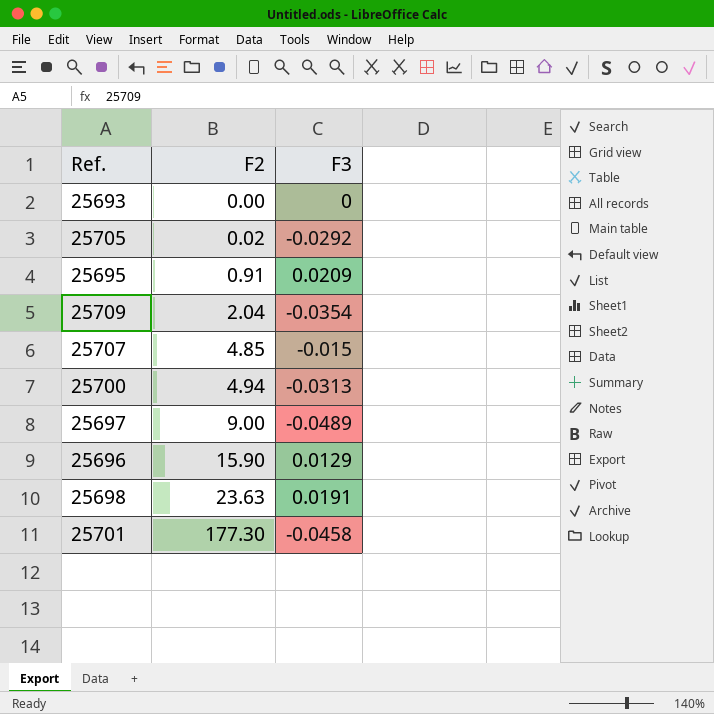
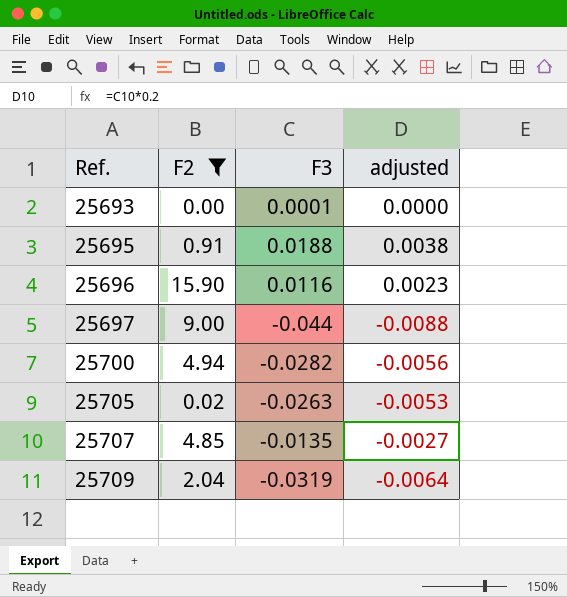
filter: none -> F2 <= 15.90
row order: F2 ascending -> Ref. ascending
column adjusted | formula: none -> [F3] * 0.2
25693 | F3: 0 -> 0.0001
25695 | F3: 0.0209 -> 0.0188
25696 | F3: 0.0129 -> 0.0116
25697 | F3: -0.0489 -> -0.044
25700 | F3: -0.0313 -> -0.0282
25705 | F3: -0.0292 -> -0.0263
25707 | F3: -0.015 -> -0.0135
25709 | F3: -0.0354 -> -0.0319

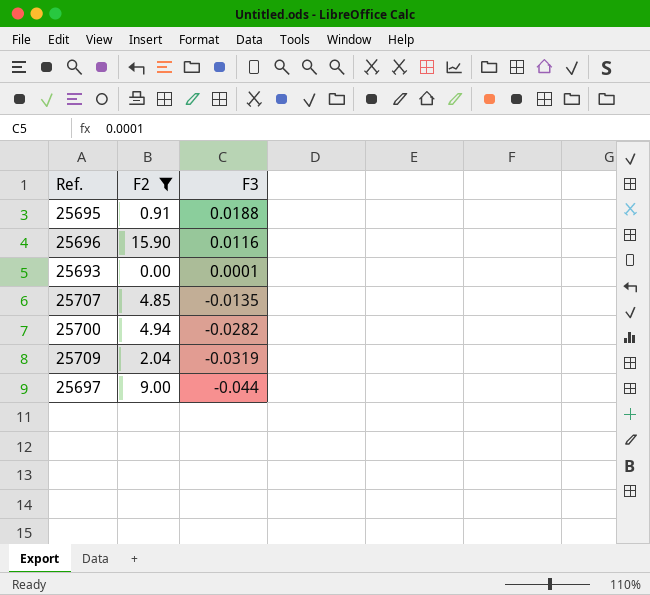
row order: Ref. ascending -> F3 descending
column adjusted | formula: [F3] * 0.2 -> none
row 25705: 0.02 | -0.0263 | -0.0053 -> none

